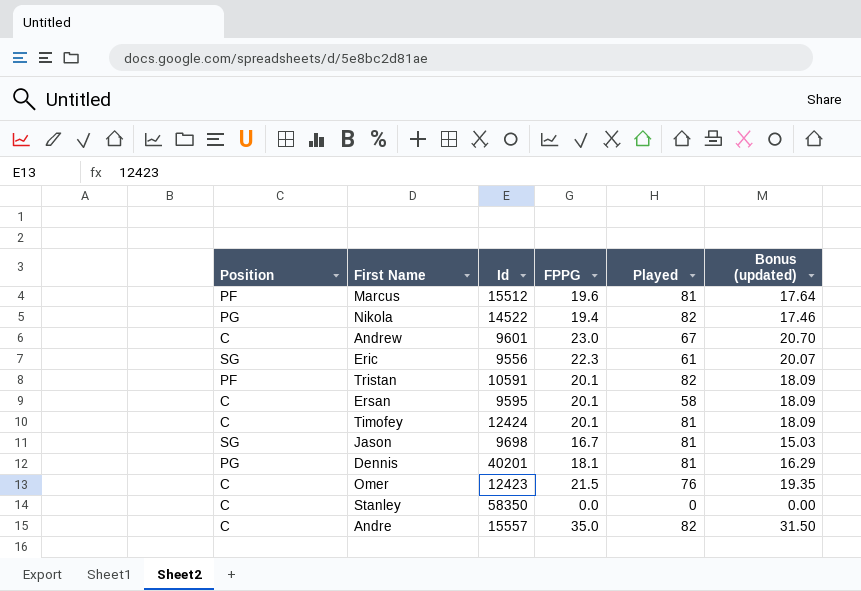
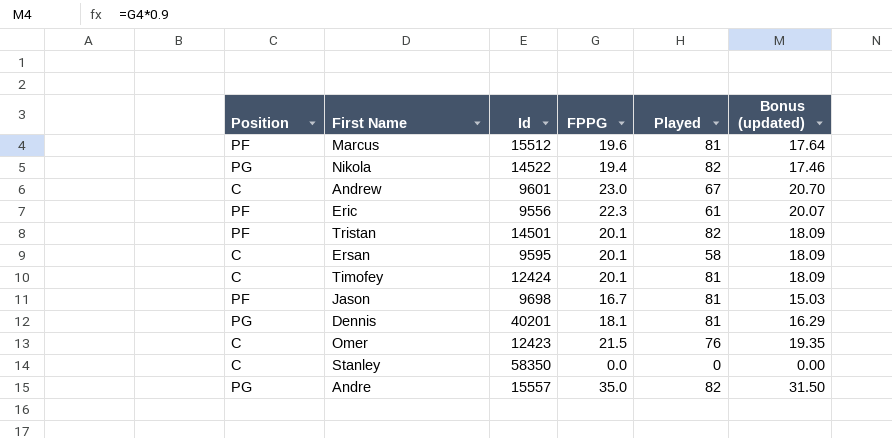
Eric | Position: SG -> PF
Tristan | Id: 10591 -> 14501
Jason | Position: SG -> PF
Andre | Position: C -> PG

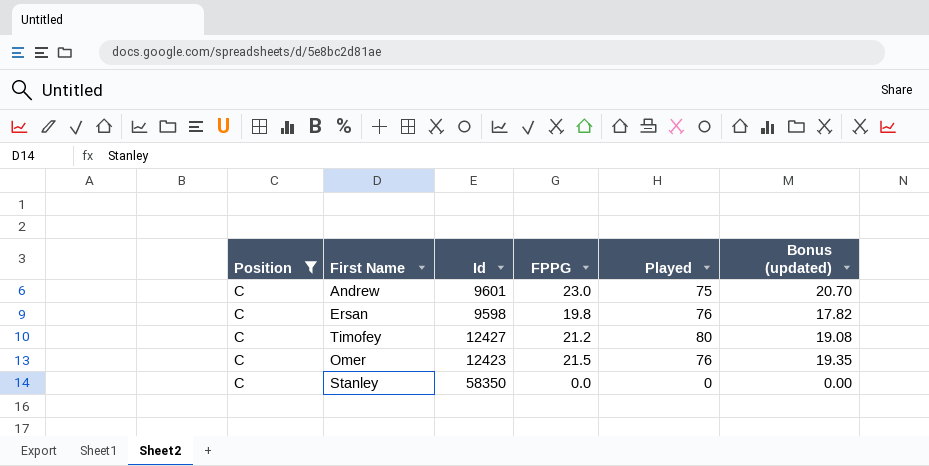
filter: none -> Position = C
Andrew | Played: 67 -> 75
Ersan | Id: 9595 -> 9598
Ersan | FPPG: 20.1 -> 19.8
Ersan | Played: 58 -> 76
Ersan | Bonus (updated): 18.09 -> 17.82
Timofey | Id: 12424 -> 12427
Timofey | FPPG: 20.1 -> 21.2
Timofey | Played: 81 -> 80
Timofey | Bonus (updated): 18.09 -> 19.08

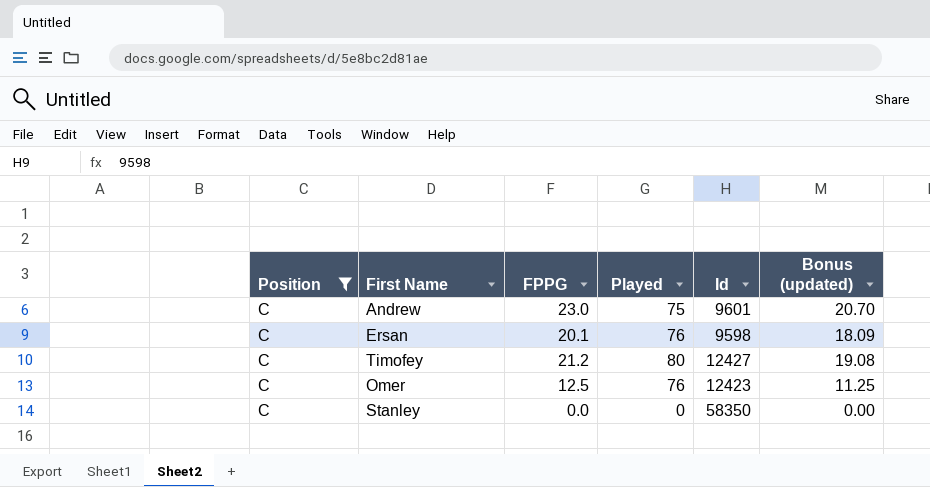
column Id | position: 3 -> 5
Ersan | FPPG: 19.8 -> 20.1
Ersan | Bonus (updated): 17.82 -> 18.09
Omer | FPPG: 21.5 -> 12.5
Omer | Bonus (updated): 19.35 -> 11.25

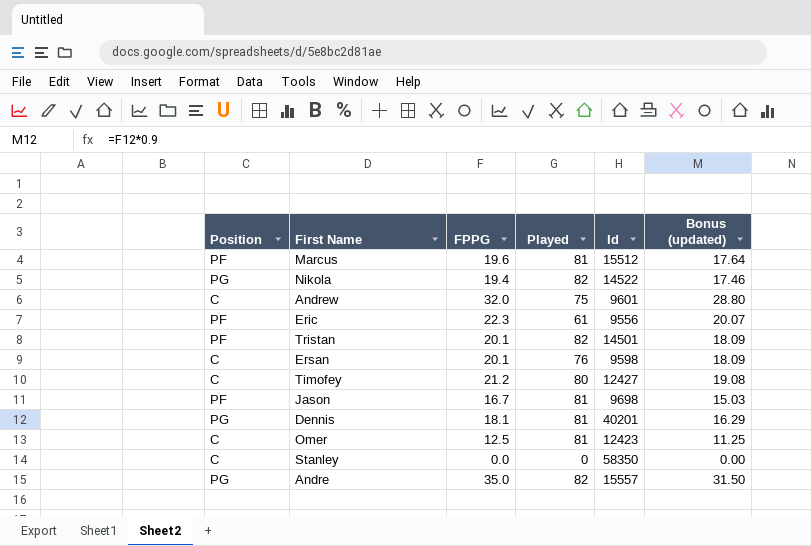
filter: Position = C -> none
Andrew | FPPG: 23.0 -> 32.0
Andrew | Bonus (updated): 20.70 -> 28.80
Omer | Played: 76 -> 81

